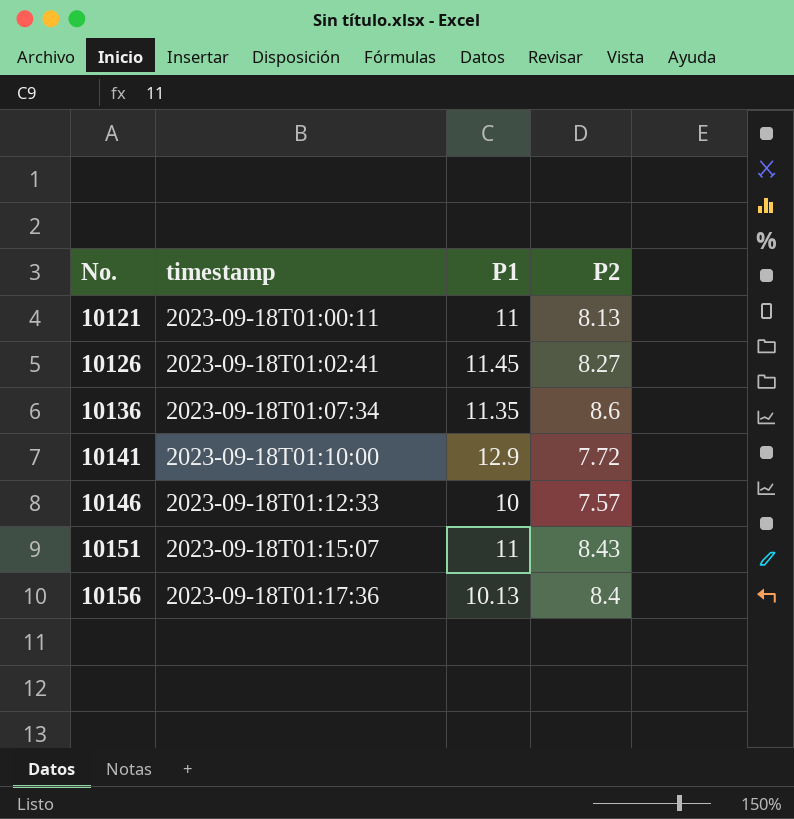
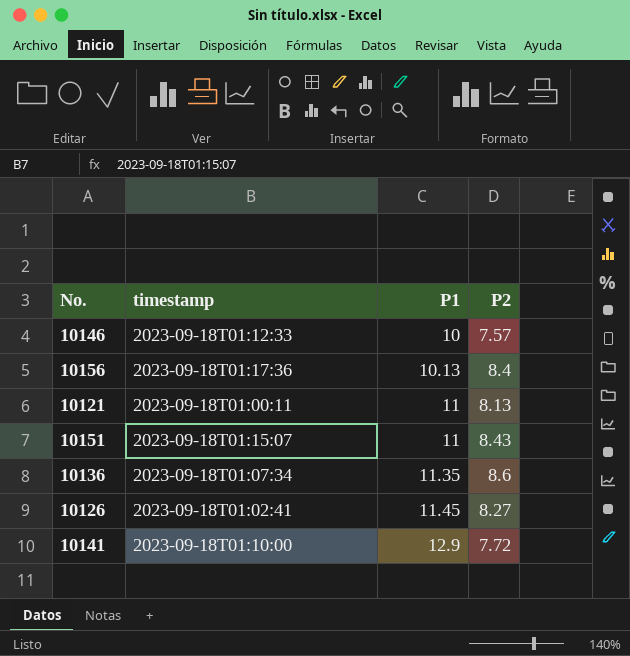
row order: No. ascending -> P1 ascending

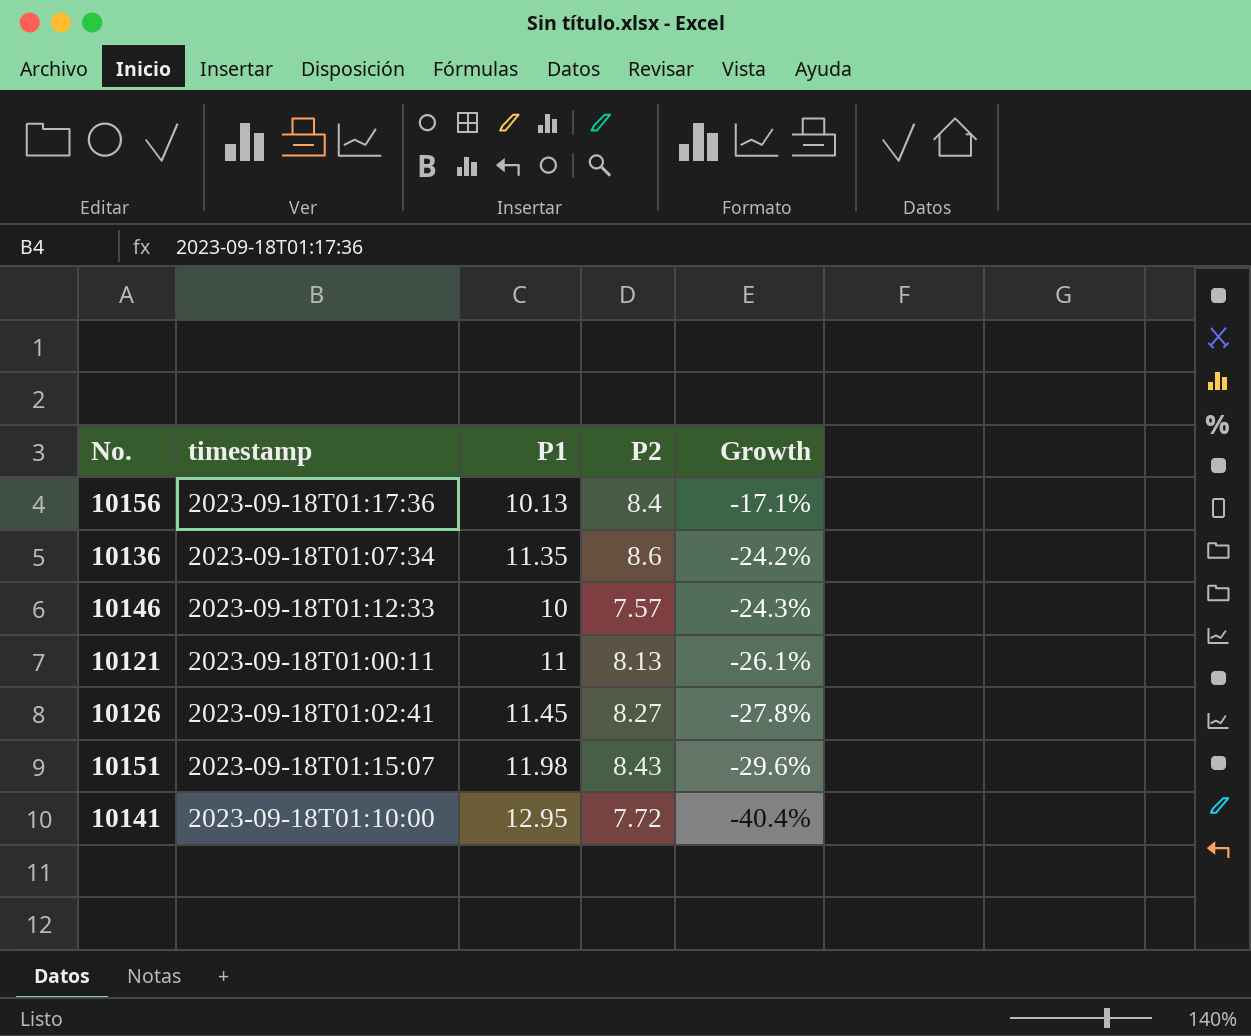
row order: P1 ascending -> Growth descending
column Growth | formula: none -> ([P2] - [P1]) / [P1]
10151 | P1: 11 -> 11.98
10141 | P1: 12.9 -> 12.95

